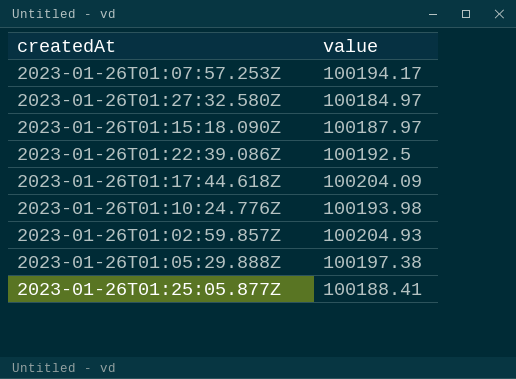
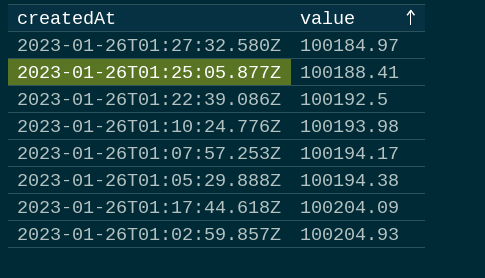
row order: none -> value ascending
row 2023-01-26T01:15:18.090Z: 100187.97 -> none
2023-01-26T01:05:29.888Z | value: 100197.38 -> 100194.38

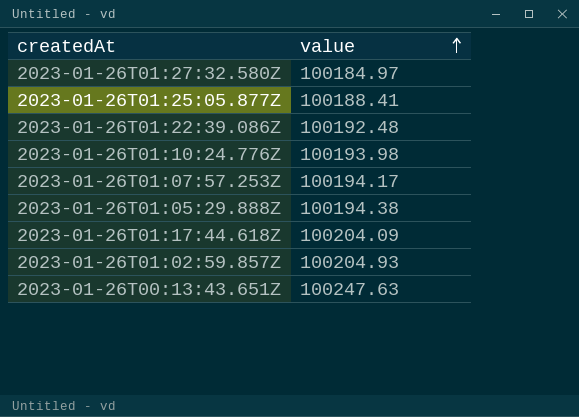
2023-01-26T01:22:39.086Z | value: 100192.5 -> 100192.48
row 2023-01-26T00:13:43.651Z: none -> 100247.63

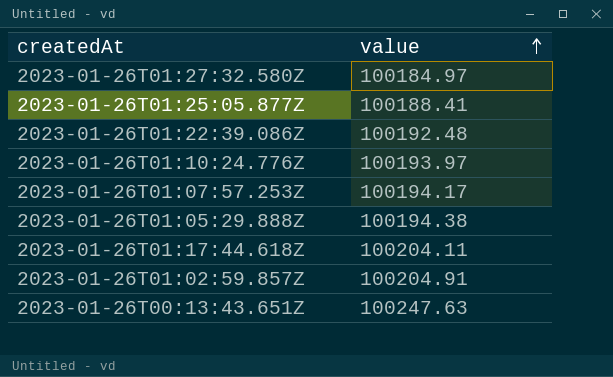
2023-01-26T01:10:24.776Z | value: 100193.98 -> 100193.97
2023-01-26T01:17:44.618Z | value: 100204.09 -> 100204.11
2023-01-26T01:02:59.857Z | value: 100204.93 -> 100204.91

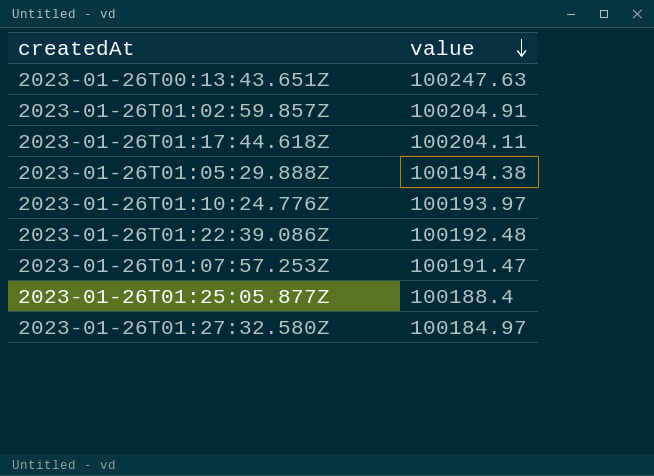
row order: value ascending -> value descending
2023-01-26T01:07:57.253Z | value: 100194.17 -> 100191.47
2023-01-26T01:25:05.877Z | value: 100188.41 -> 100188.4

